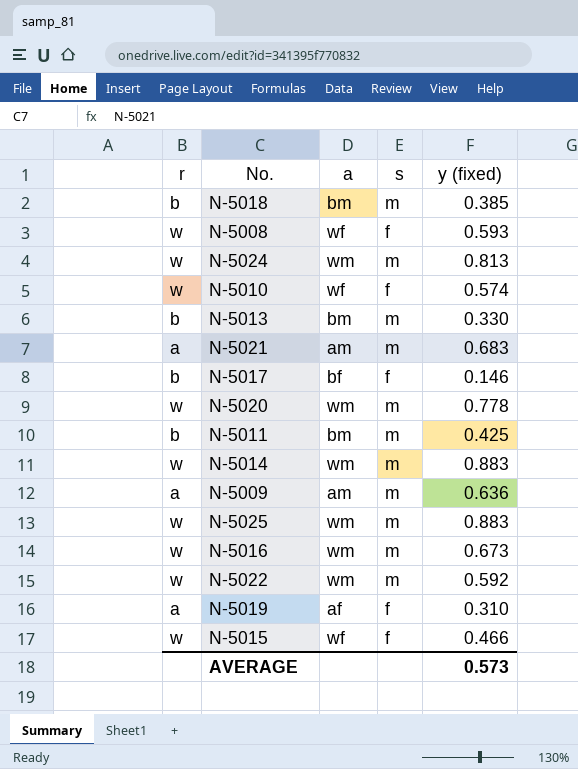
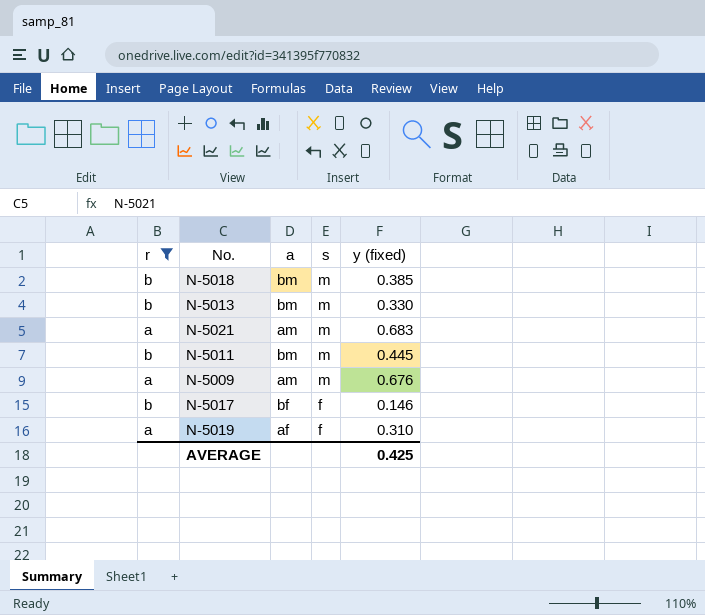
filter: none -> r != w
row order: none -> s descending
N-5011 | y (fixed): 0.425 -> 0.445
N-5009 | y (fixed): 0.636 -> 0.676
AVERAGE | y (fixed): 0.573 -> 0.425

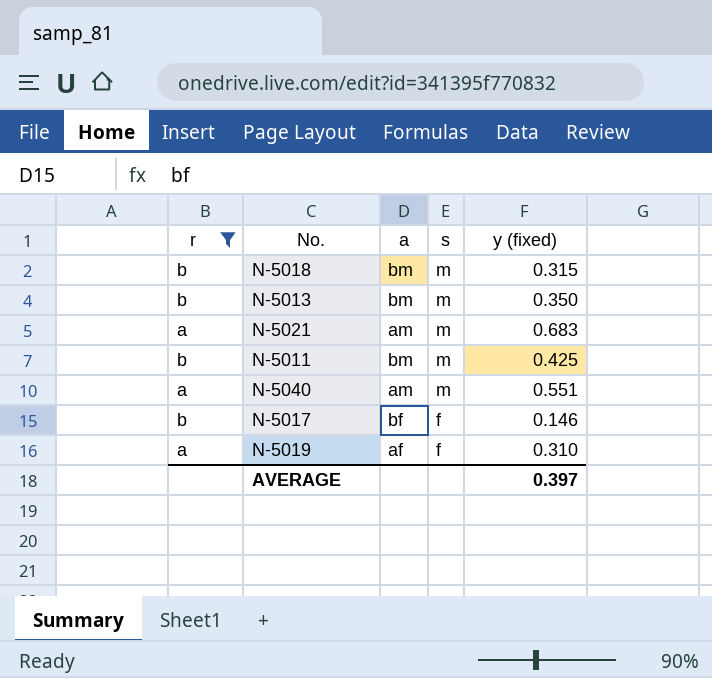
row N-5009: a | am | m | 0.676 -> none
N-5018 | y (fixed): 0.385 -> 0.315
N-5013 | y (fixed): 0.330 -> 0.350
N-5011 | y (fixed): 0.445 -> 0.425
row N-5040: none -> a | am | m | 0.551
AVERAGE | y (fixed): 0.425 -> 0.397

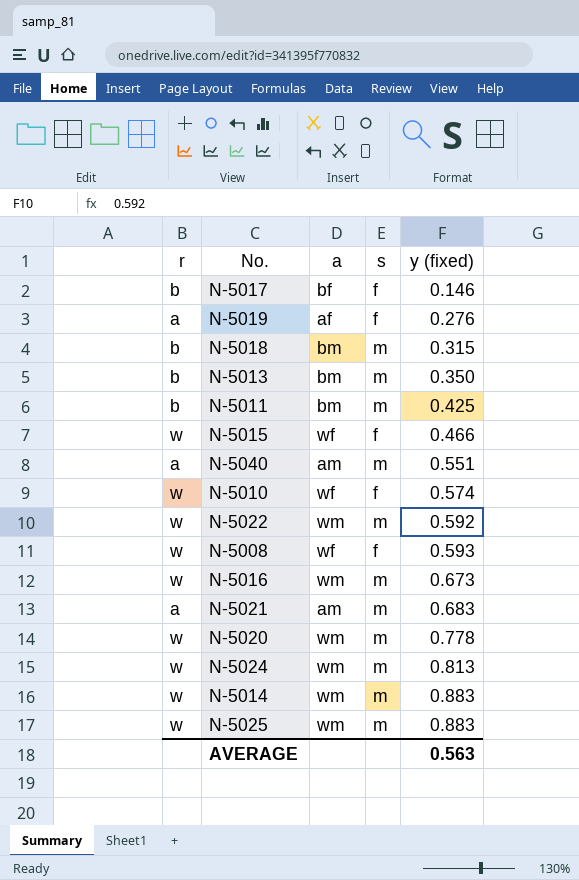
filter: r != w -> none
row order: s descending -> y (fixed) ascending
N-5019 | y (fixed): 0.310 -> 0.276
AVERAGE | y (fixed): 0.397 -> 0.563

